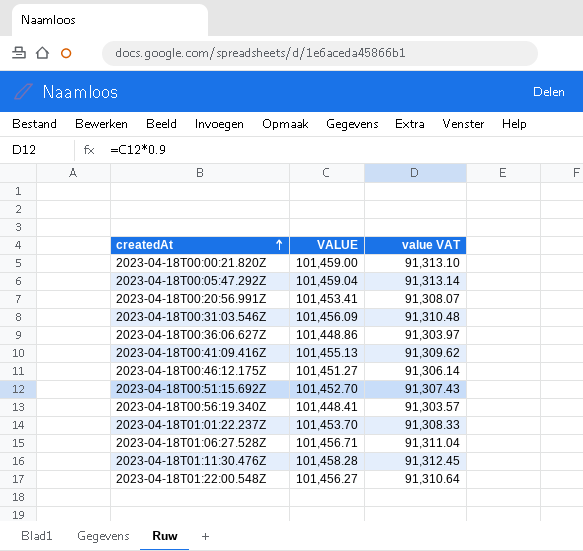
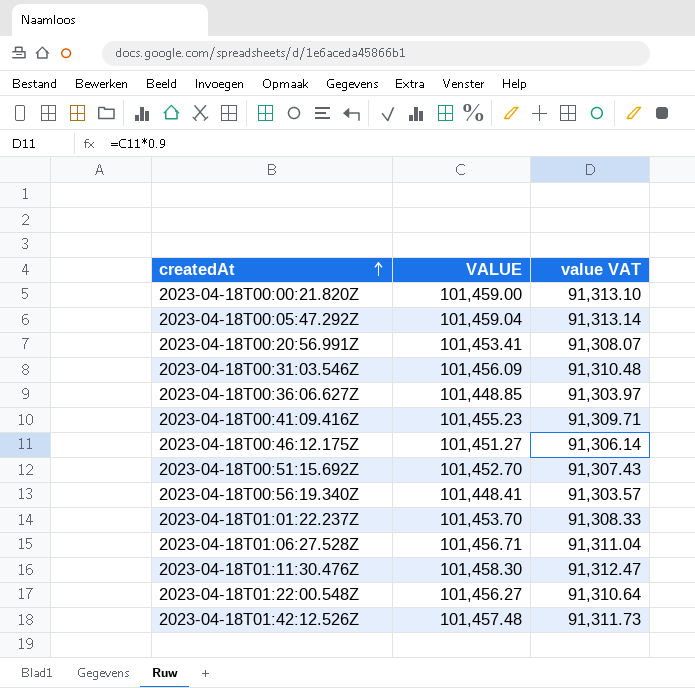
2023-04-18T00:36:06.627Z | VALUE: 101,448.86 -> 101,448.85
2023-04-18T00:41:09.416Z | VALUE: 101,455.13 -> 101,455.23
2023-04-18T00:41:09.416Z | value VAT: 91,309.62 -> 91,309.71
2023-04-18T01:11:30.476Z | VALUE: 101,458.28 -> 101,458.30
2023-04-18T01:11:30.476Z | value VAT: 91,312.45 -> 91,312.47
row 2023-04-18T01:42:12.526Z: none -> 101,457.48 | 91,311.73

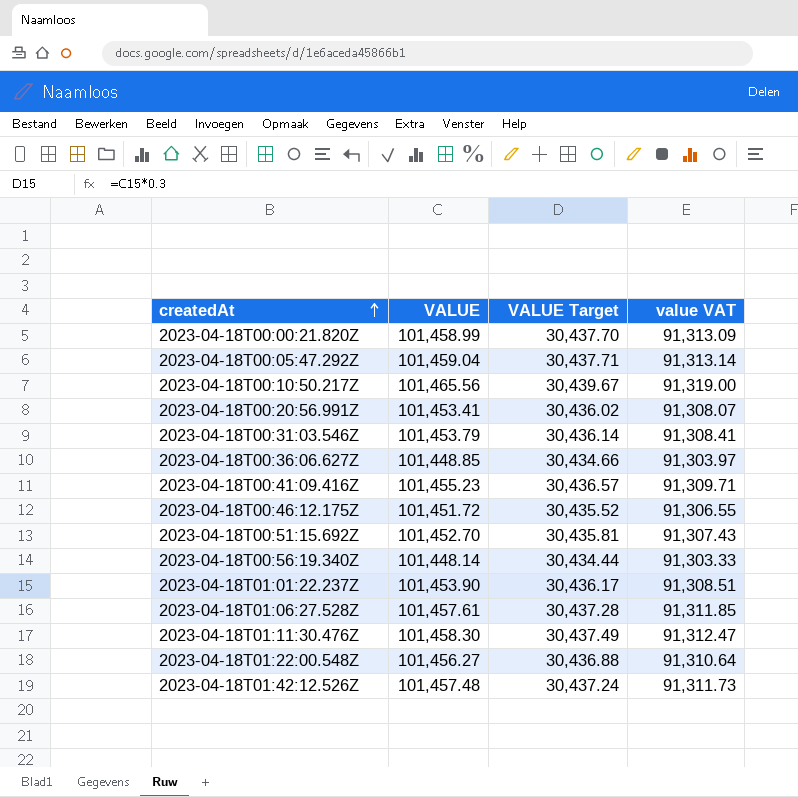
column VALUE Target | formula: none -> [VALUE] * 0.3
2023-04-18T00:00:21.820Z | VALUE: 101,459.00 -> 101,458.99
2023-04-18T00:00:21.820Z | value VAT: 91,313.10 -> 91,313.09
row 2023-04-18T00:10:50.217Z: none -> 101,465.56 | 30,439.67 | 91,319.00
2023-04-18T00:31:03.546Z | VALUE: 101,456.09 -> 101,453.79
2023-04-18T00:31:03.546Z | value VAT: 91,310.48 -> 91,308.41
2023-04-18T00:46:12.175Z | VALUE: 101,451.27 -> 101,451.72
2023-04-18T00:46:12.175Z | value VAT: 91,306.14 -> 91,306.55
2023-04-18T00:56:19.340Z | VALUE: 101,448.41 -> 101,448.14
2023-04-18T00:56:19.340Z | value VAT: 91,303.57 -> 91,303.33
2023-04-18T01:01:22.237Z | VALUE: 101,453.70 -> 101,453.90
2023-04-18T01:01:22.237Z | value VAT: 91,308.33 -> 91,308.51
2023-04-18T01:06:27.528Z | VALUE: 101,456.71 -> 101,457.61
2023-04-18T01:06:27.528Z | value VAT: 91,311.04 -> 91,311.85

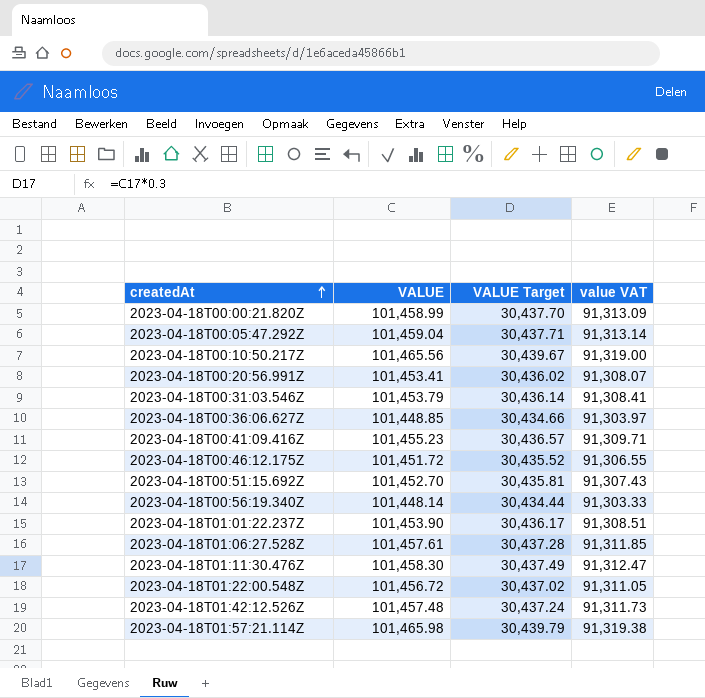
2023-04-18T01:22:00.548Z | VALUE: 101,456.27 -> 101,456.72
2023-04-18T01:22:00.548Z | VALUE Target: 30,436.88 -> 30,437.02
2023-04-18T01:22:00.548Z | value VAT: 91,310.64 -> 91,311.05
row 2023-04-18T01:57:21.114Z: none -> 101,465.98 | 30,439.79 | 91,319.38

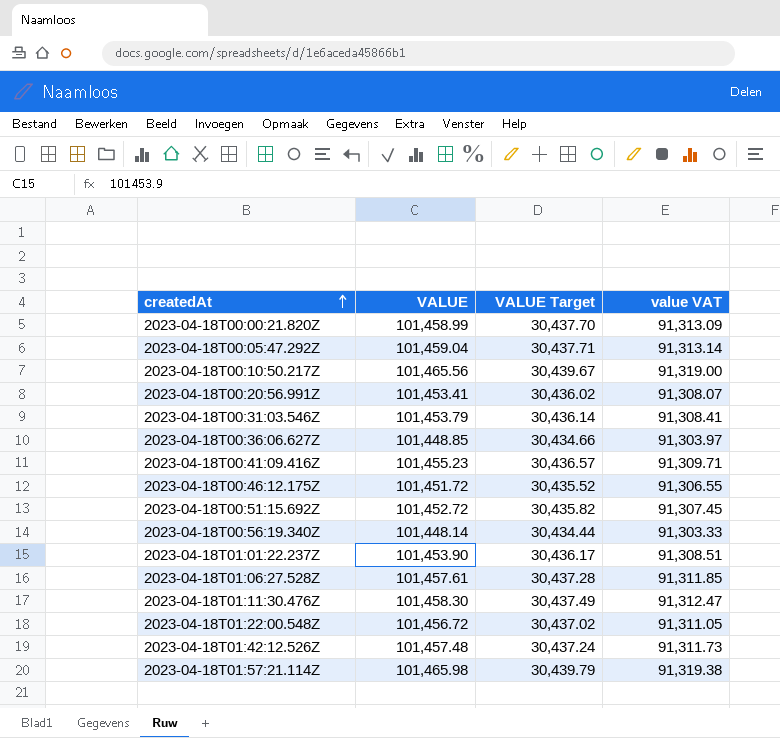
2023-04-18T00:51:15.692Z | VALUE: 101,452.70 -> 101,452.72
2023-04-18T00:51:15.692Z | VALUE Target: 30,435.81 -> 30,435.82
2023-04-18T00:51:15.692Z | value VAT: 91,307.43 -> 91,307.45

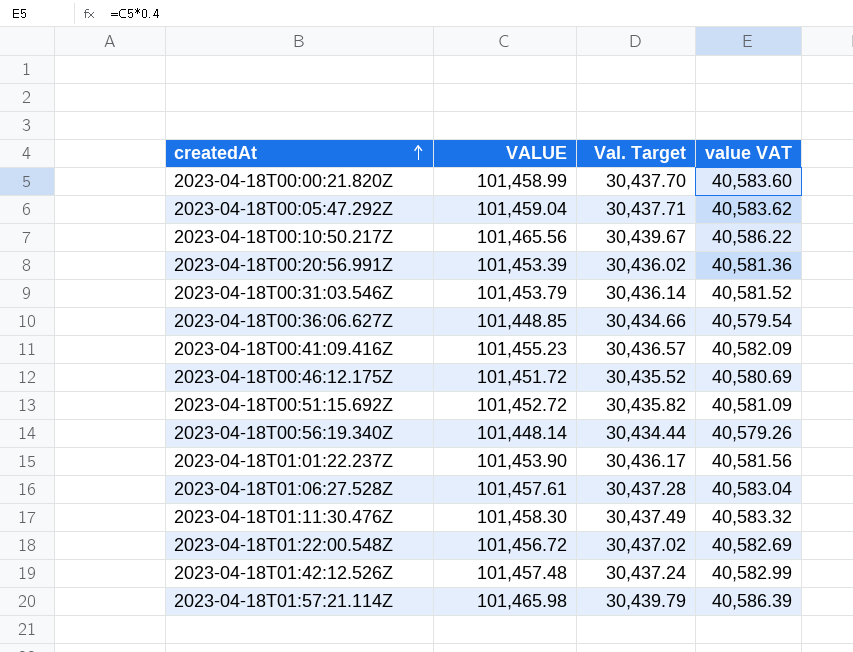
column name: VALUE Target -> Val. Target
column value VAT | formula: [VALUE] * 0.9 -> [VALUE] * 0.4
2023-04-18T00:20:56.991Z | VALUE: 101,453.41 -> 101,453.39

